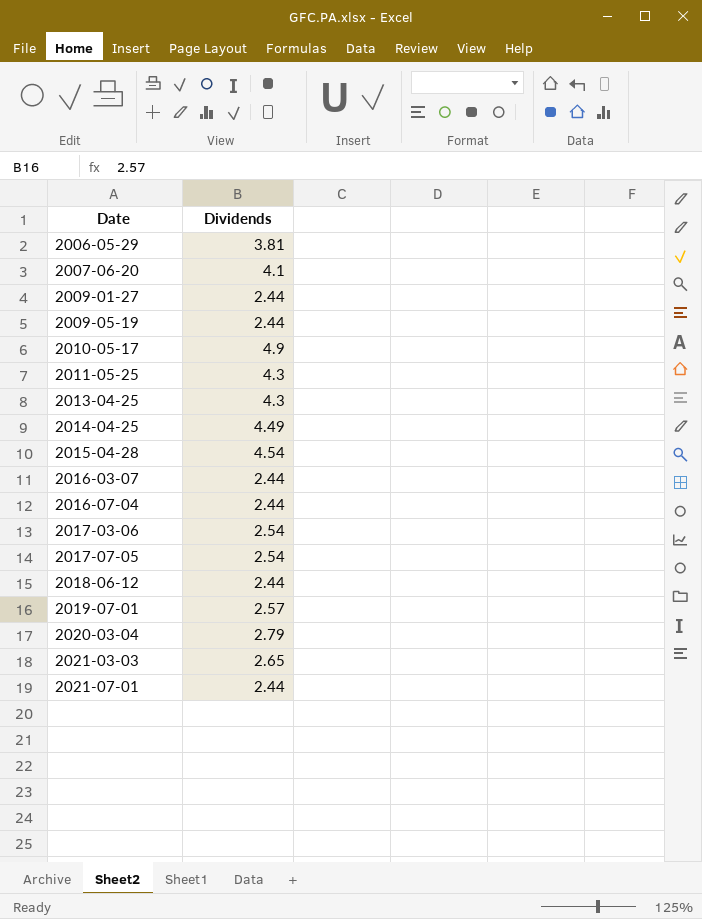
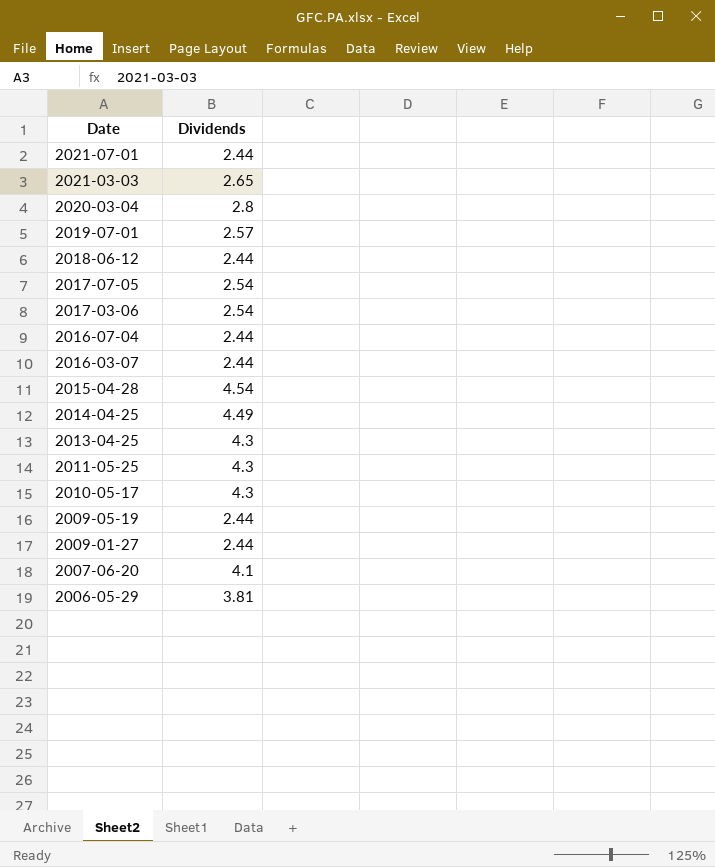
row order: Date ascending -> Date descending
2020-03-04 | Dividends: 2.79 -> 2.8
2010-05-17 | Dividends: 4.9 -> 4.3

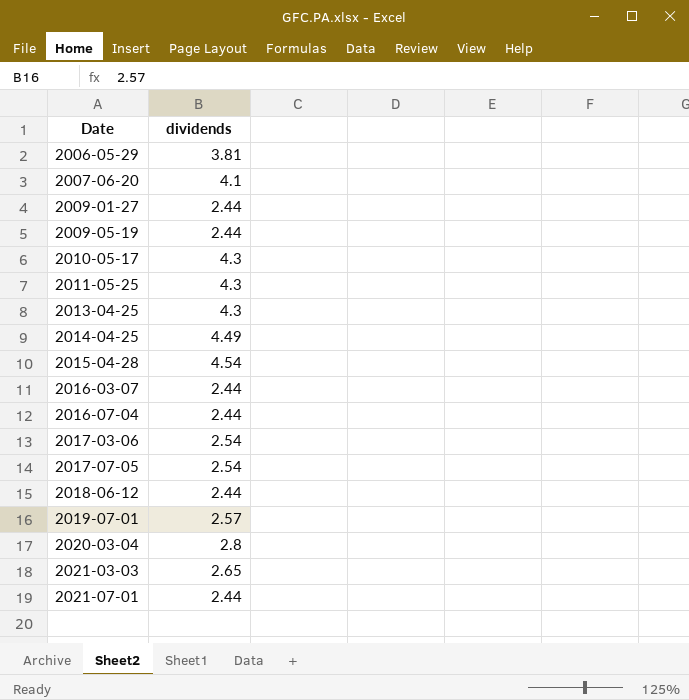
row order: Date descending -> Date ascending
column name: Dividends -> dividends

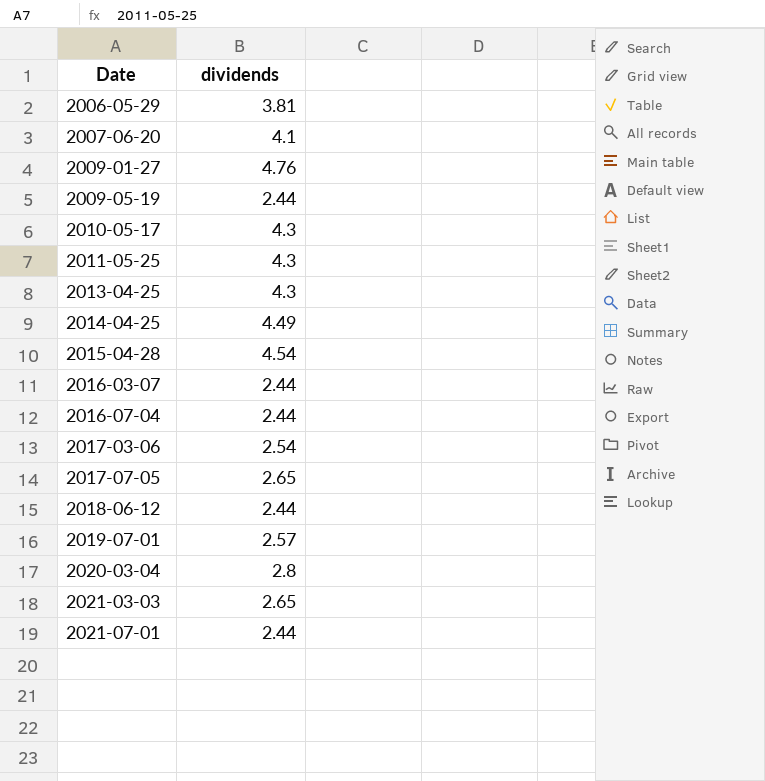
2009-01-27 | dividends: 2.44 -> 4.76
2017-07-05 | dividends: 2.54 -> 2.65

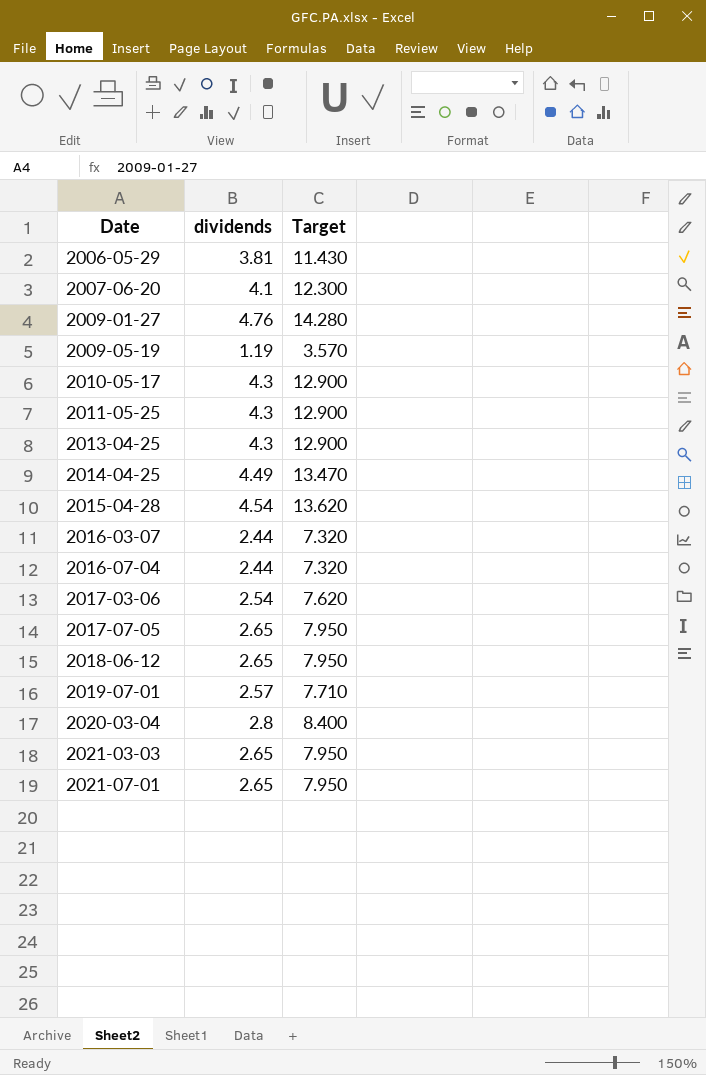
column Target | formula: none -> [dividends] * 3
2009-05-19 | dividends: 2.44 -> 1.19
2018-06-12 | dividends: 2.44 -> 2.65
2021-07-01 | dividends: 2.44 -> 2.65

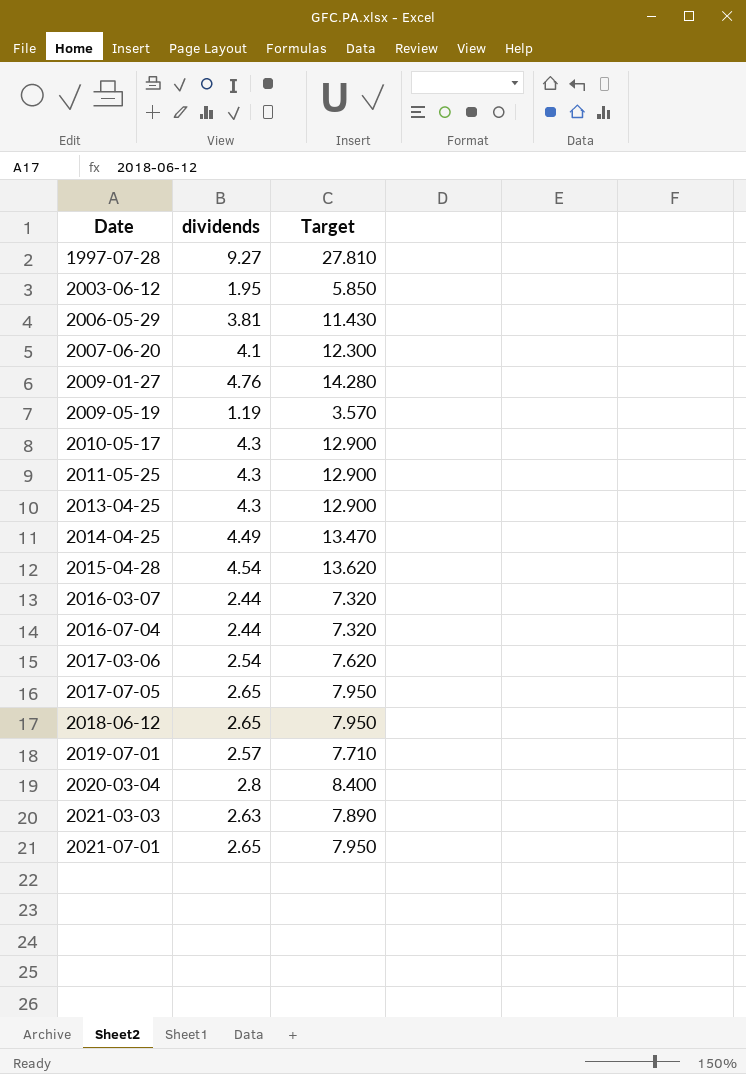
row 1997-07-28: none -> 9.27 | 27.810
row 2003-06-12: none -> 1.95 | 5.850
2021-03-03 | dividends: 2.65 -> 2.63
2021-03-03 | Target: 7.950 -> 7.890

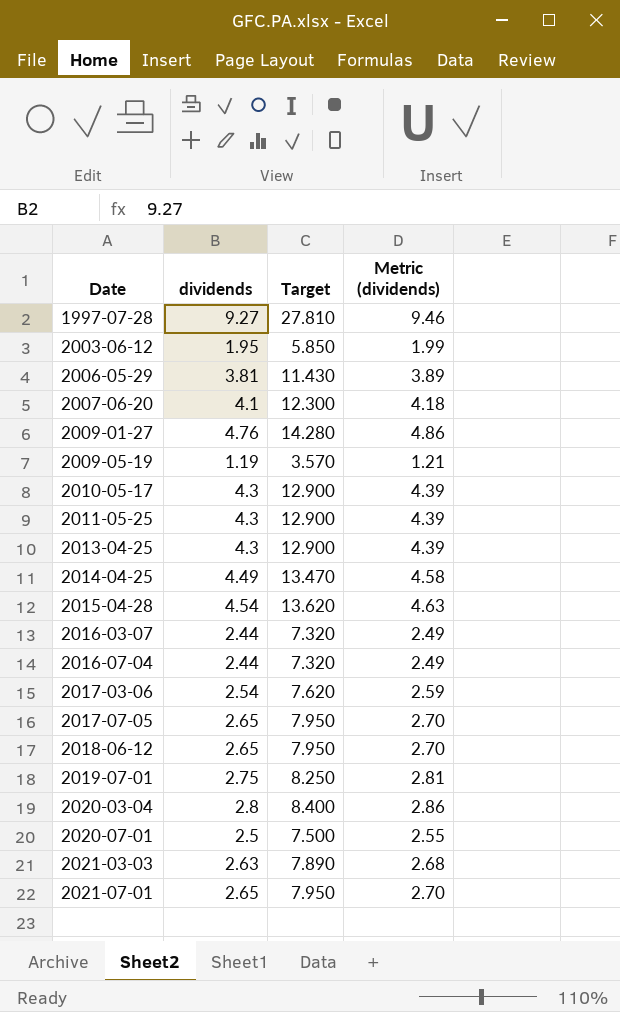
column Metric (dividends) | formula: none -> [dividends] * 1.02
2019-07-01 | dividends: 2.57 -> 2.75
2019-07-01 | Target: 7.710 -> 8.250
row 2020-07-01: none -> 2.5 | 7.500 | 2.55

